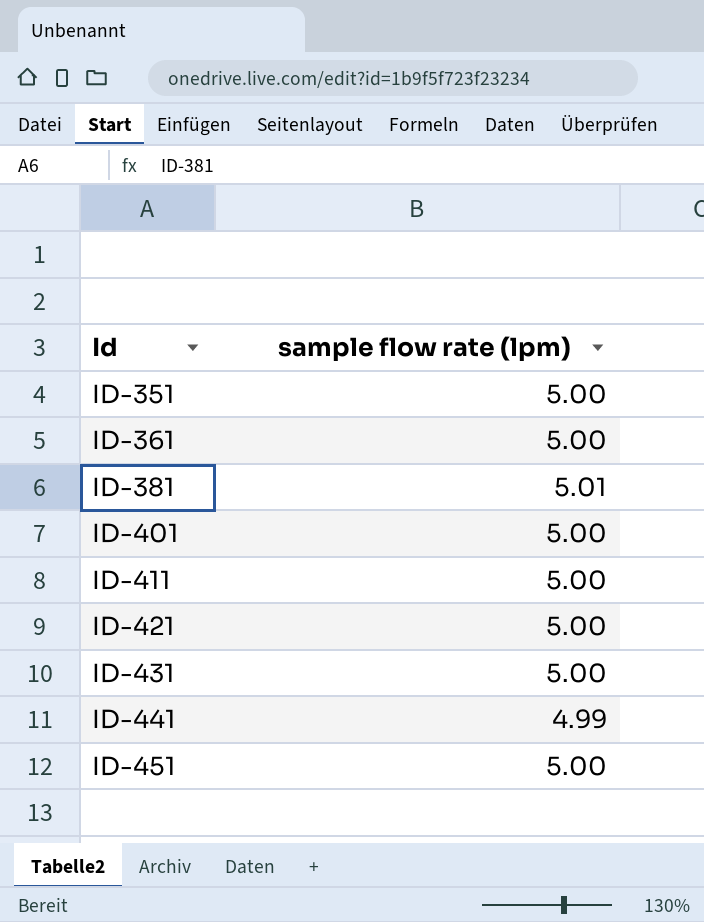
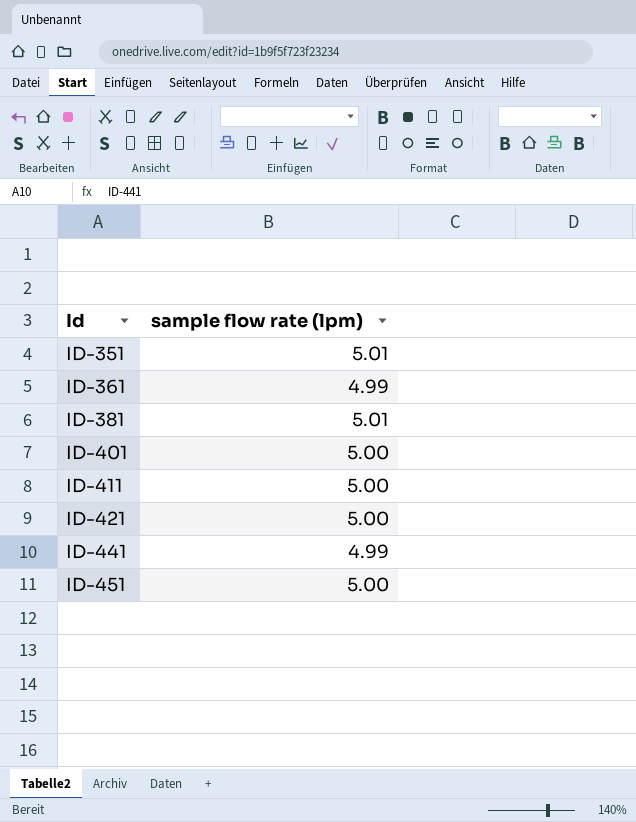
row ID-431: 5.00 -> none
ID-351 | sample flow rate (lpm): 5.00 -> 5.01
ID-361 | sample flow rate (lpm): 5.00 -> 4.99

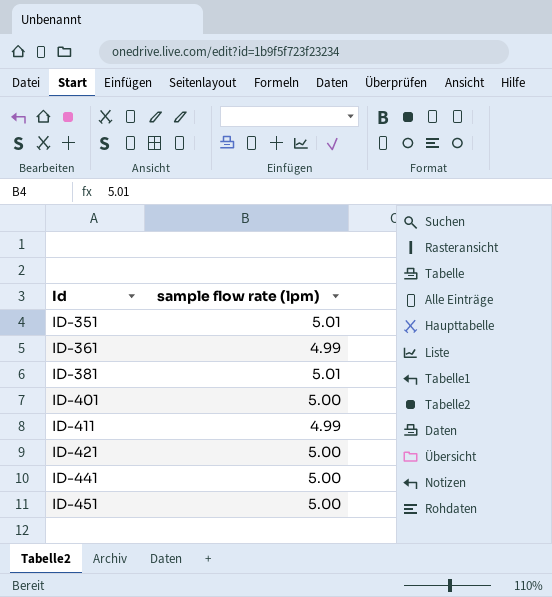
ID-411 | sample flow rate (lpm): 5.00 -> 4.99
ID-441 | sample flow rate (lpm): 4.99 -> 5.00

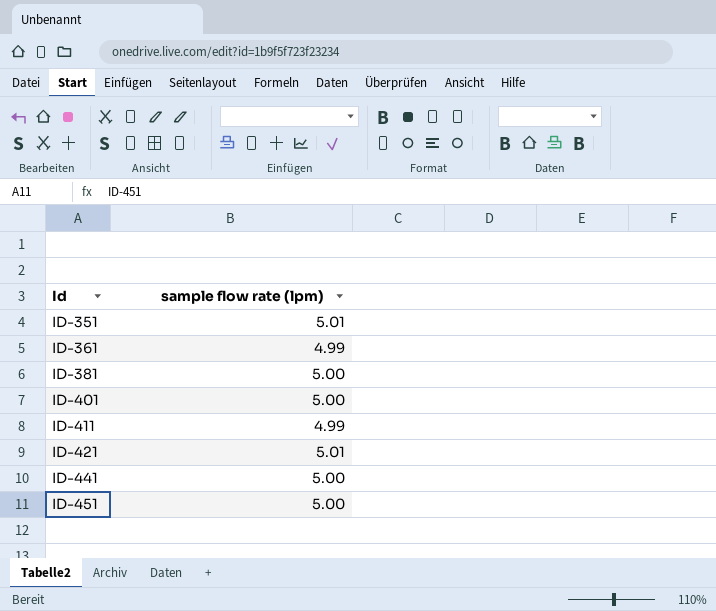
ID-381 | sample flow rate (lpm): 5.01 -> 5.00
ID-421 | sample flow rate (lpm): 5.00 -> 5.01

